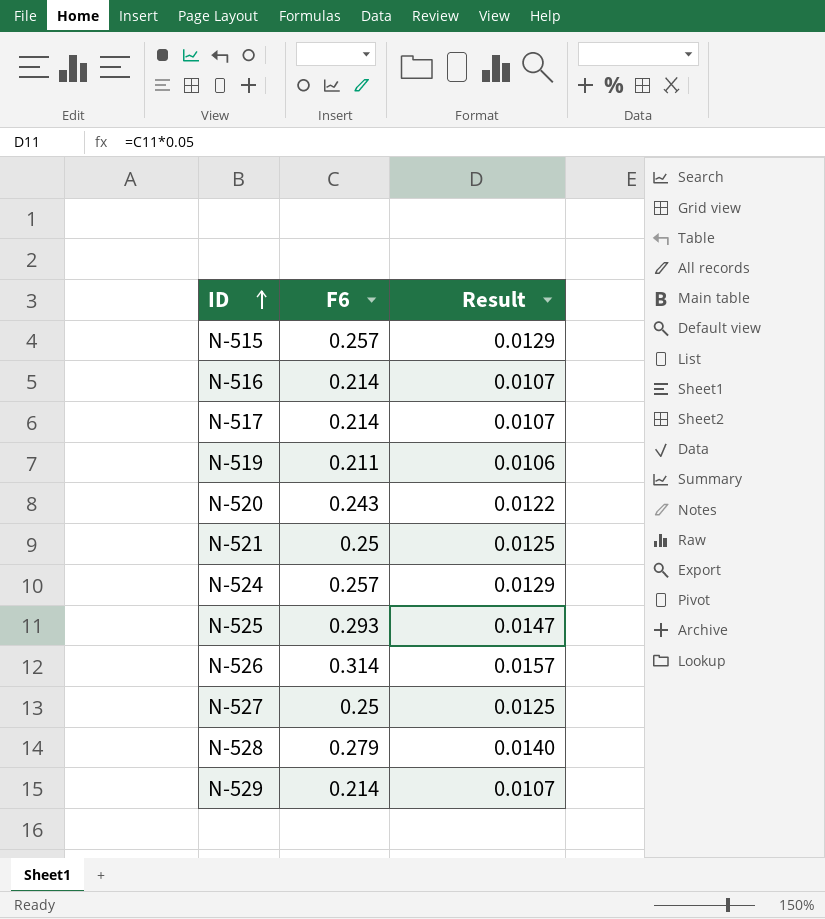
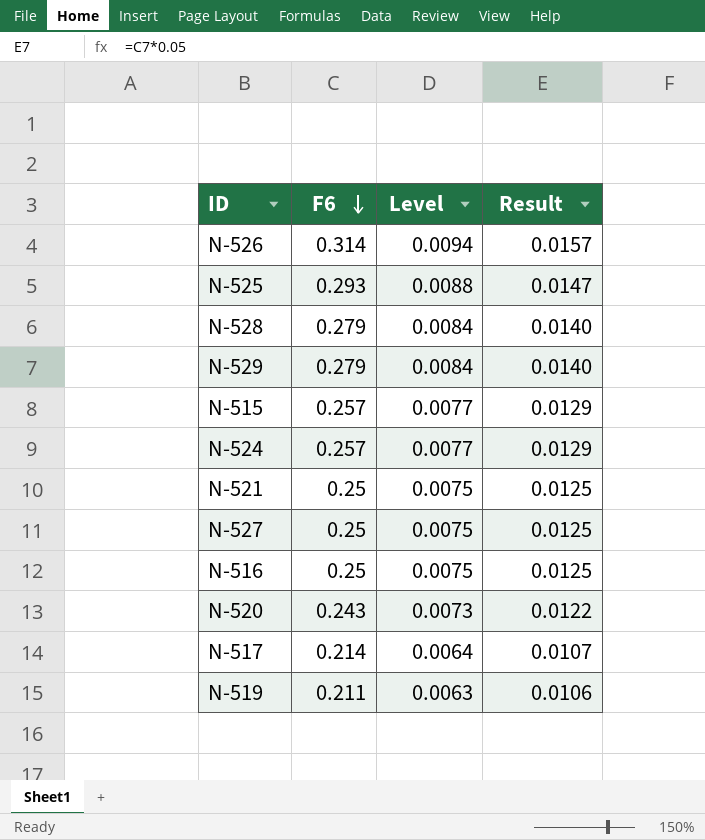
row order: ID ascending -> F6 descending
column Level | formula: none -> [F6] * 0.03
N-529 | F6: 0.214 -> 0.279
N-529 | Result: 0.0107 -> 0.0140
N-516 | F6: 0.214 -> 0.25
N-516 | Result: 0.0107 -> 0.0125

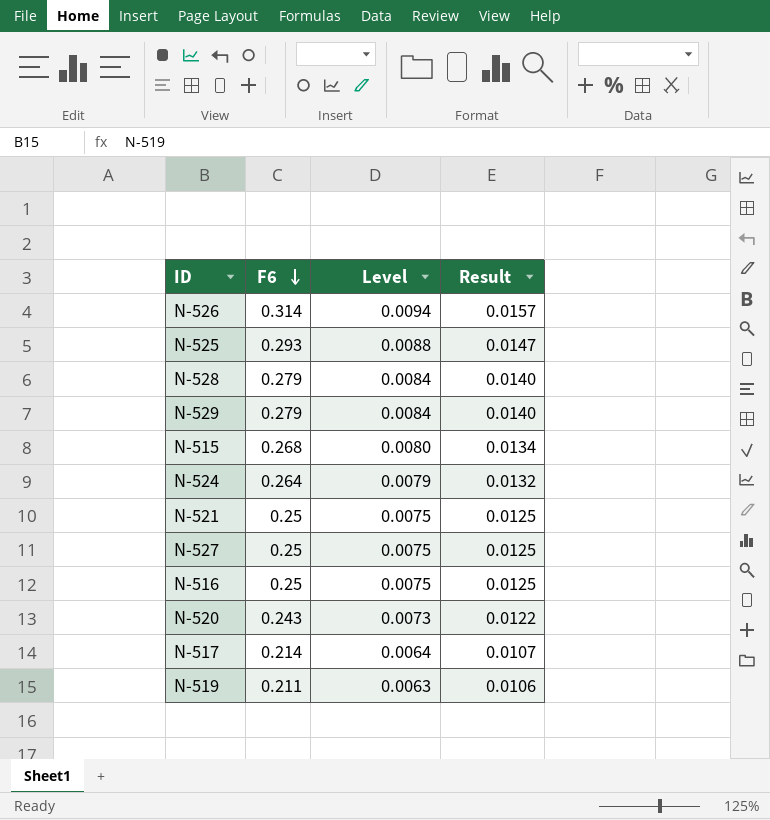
N-515 | F6: 0.257 -> 0.268
N-515 | Level: 0.0077 -> 0.0080
N-515 | Result: 0.0129 -> 0.0134
N-524 | F6: 0.257 -> 0.264
N-524 | Level: 0.0077 -> 0.0079
N-524 | Result: 0.0129 -> 0.0132

